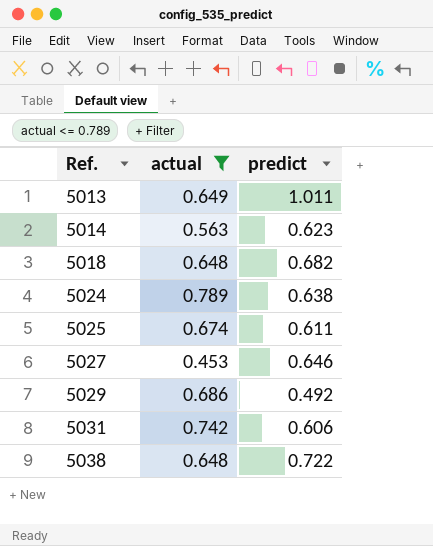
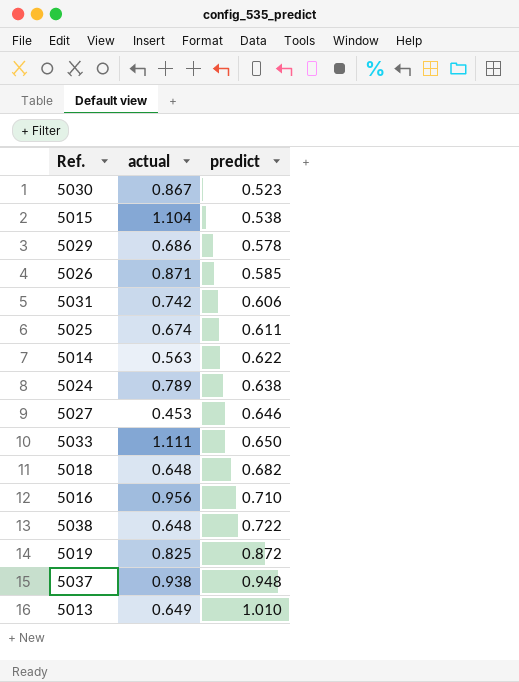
filter: actual <= 0.789 -> none
row order: Ref. ascending -> predict ascending
5029 | predict: 0.492 -> 0.578
5014 | predict: 0.623 -> 0.622
5013 | predict: 1.011 -> 1.010

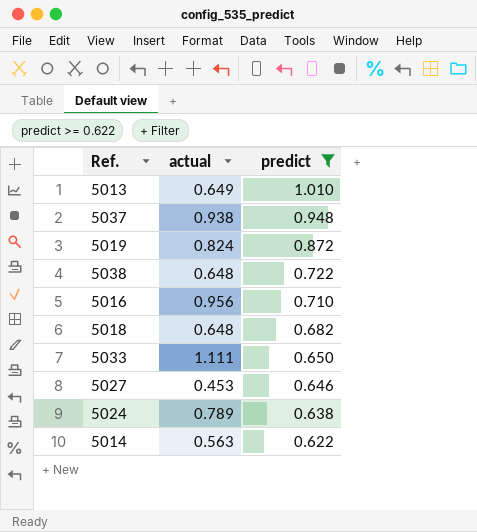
filter: none -> predict >= 0.622
row order: predict ascending -> predict descending
5019 | actual: 0.825 -> 0.824

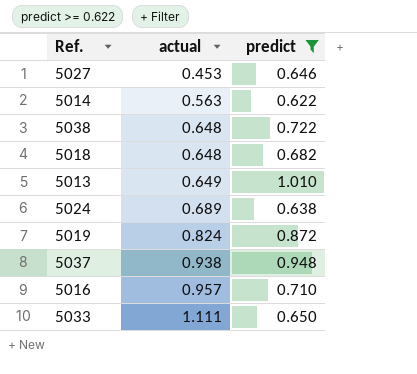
row order: predict descending -> actual ascending
5024 | actual: 0.789 -> 0.689
5016 | actual: 0.956 -> 0.957

